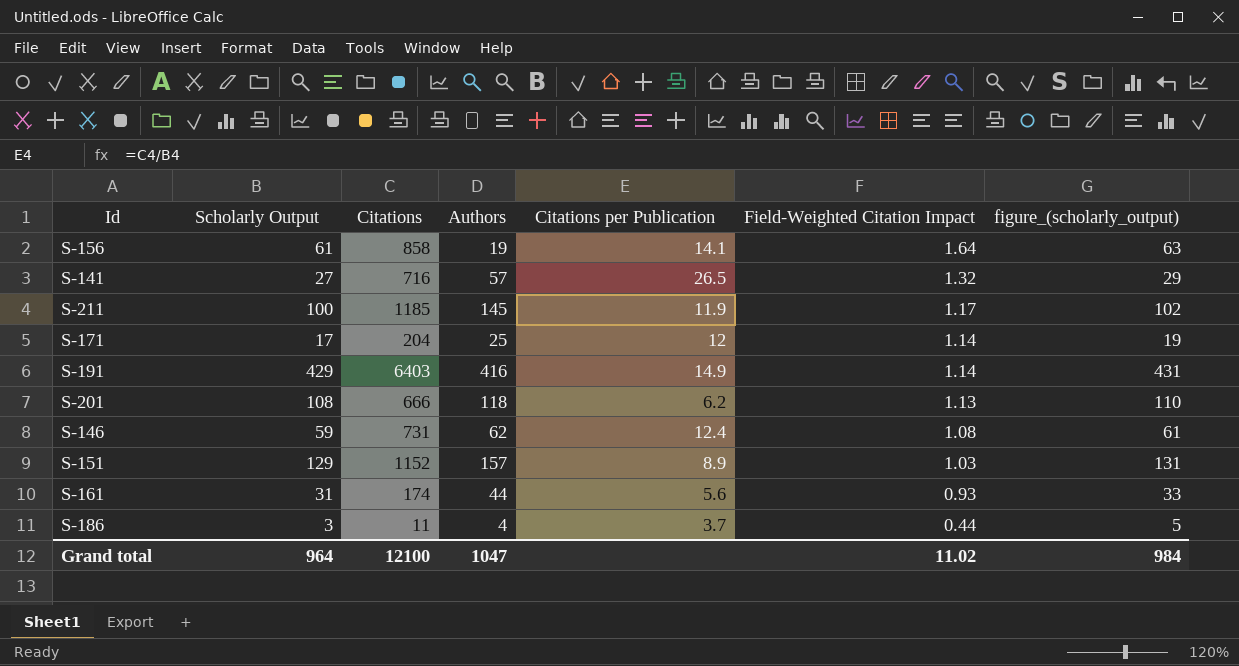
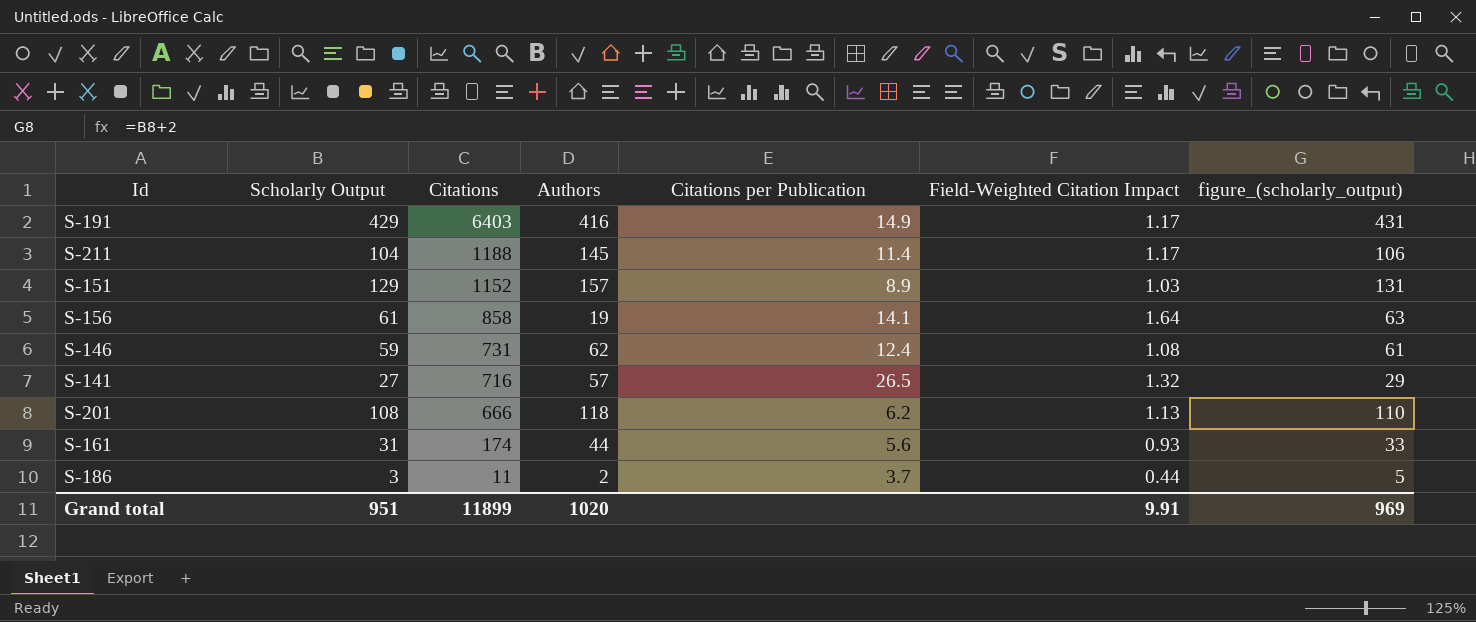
row order: Field-Weighted Citation Impact descending -> Citations descending
row S-171: 17 | 204 | 25 | 12 | 1.14 | 19 -> none
S-191 | Field-Weighted Citation Impact: 1.14 -> 1.17
S-211 | Scholarly Output: 100 -> 104
S-211 | Citations: 1185 -> 1188
S-211 | Citations per Publication: 11.9 -> 11.4
S-211 | figure_(scholarly_output): 102 -> 106
S-186 | Authors: 4 -> 2
Grand total | Scholarly Output: 964 -> 951
Grand total | Citations: 12100 -> 11899
Grand total | Authors: 1047 -> 1020
Grand total | Field-Weighted Citation Impact: 11.02 -> 9.91
Grand total | figure_(scholarly_output): 984 -> 969

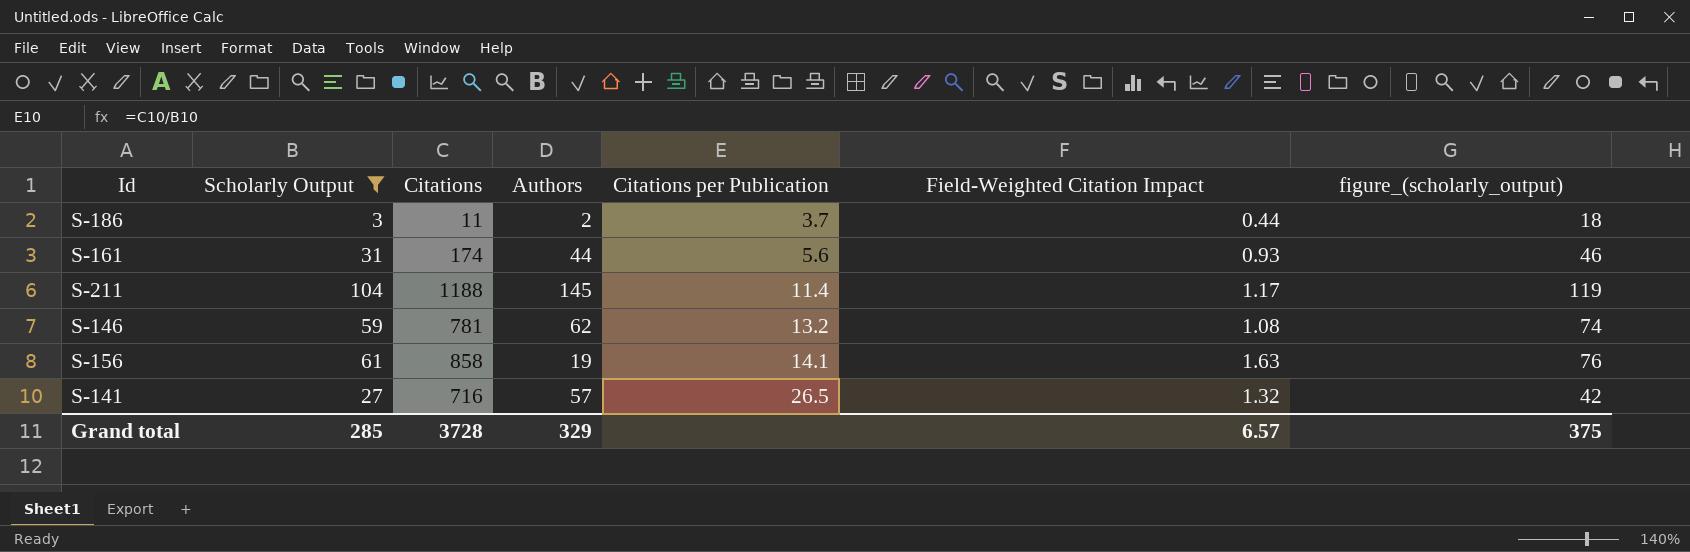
filter: none -> Scholarly Output <= 104
row order: Citations descending -> Citations per Publication ascending
column figure_(scholarly_output) | formula: [Scholarly Output] + 2 -> [Scholarly Output] + 15
S-146 | Citations: 731 -> 781
S-146 | Citations per Publication: 12.4 -> 13.2
S-156 | Field-Weighted Citation Impact: 1.64 -> 1.63
Grand total | Scholarly Output: 951 -> 285
Grand total | Citations: 11899 -> 3728
Grand total | Authors: 1020 -> 329
Grand total | Field-Weighted Citation Impact: 9.91 -> 6.57
Grand total | figure_(scholarly_output): 969 -> 375

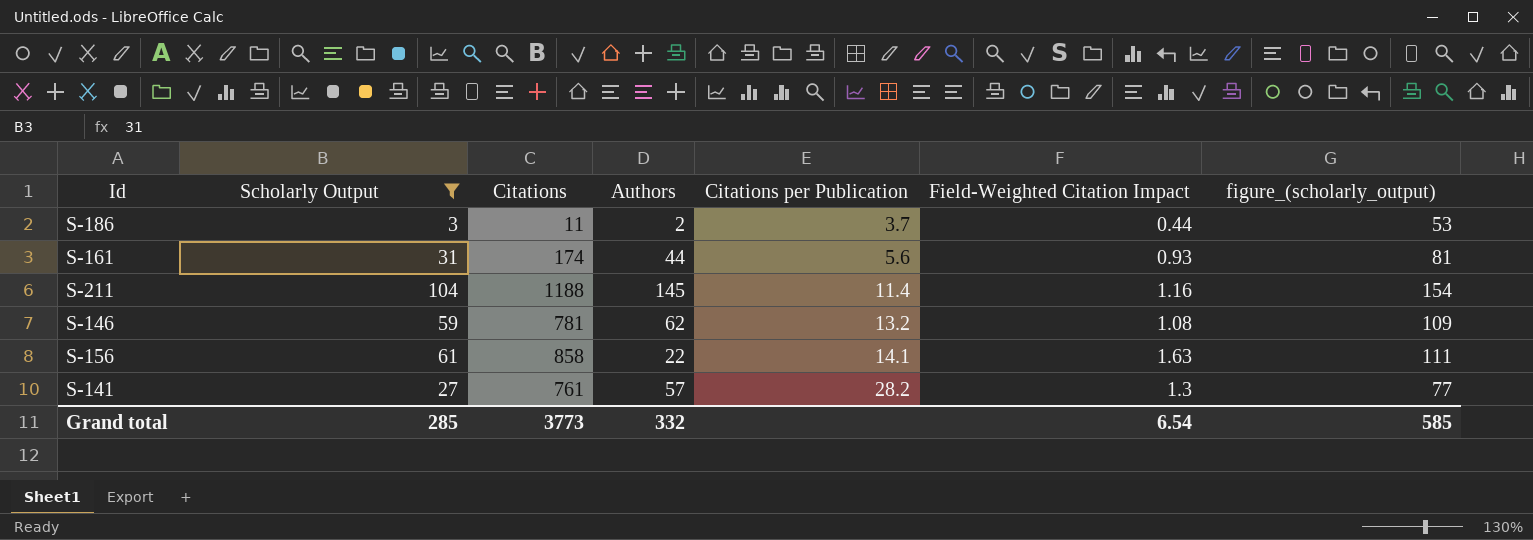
column figure_(scholarly_output) | formula: [Scholarly Output] + 15 -> [Scholarly Output] + 50
S-211 | Field-Weighted Citation Impact: 1.17 -> 1.16
S-156 | Authors: 19 -> 22
S-141 | Citations: 716 -> 761
S-141 | Citations per Publication: 26.5 -> 28.2
S-141 | Field-Weighted Citation Impact: 1.32 -> 1.3
Grand total | Citations: 3728 -> 3773
Grand total | Authors: 329 -> 332
Grand total | Field-Weighted Citation Impact: 6.57 -> 6.54
Grand total | figure_(scholarly_output): 375 -> 585

